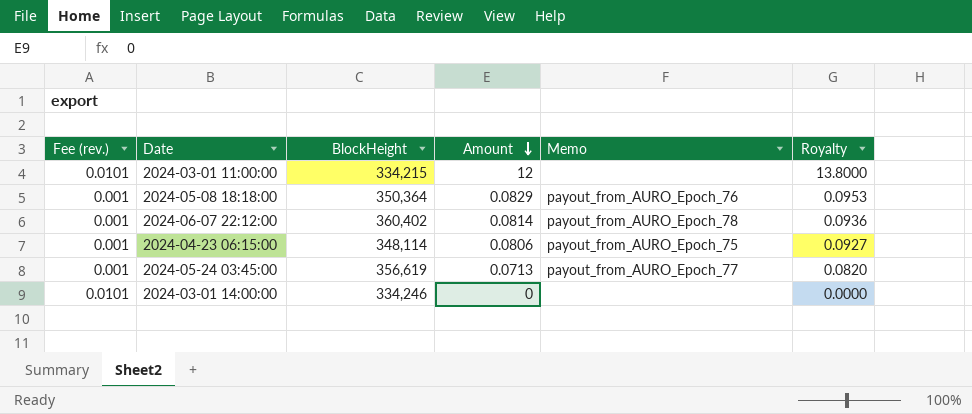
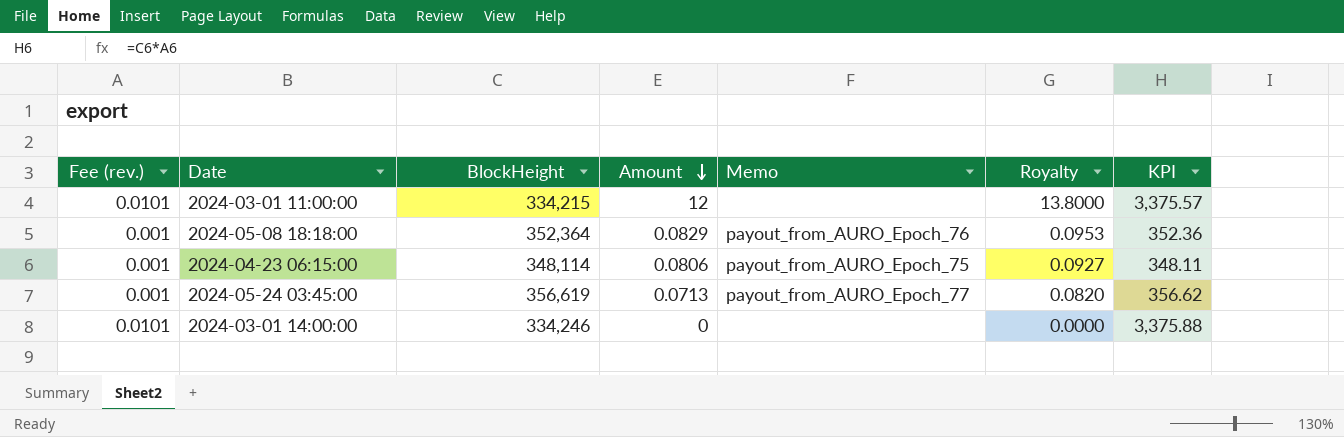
column KPI | formula: none -> [Fee (rev.)] * [BlockHeight]
row 2024-06-07 22:12:00: 0.001 | 360,402 | 0.0814 | payout_from_AURO_Epoch_78 | 0.0936 -> none
2024-05-08 18:18:00 | BlockHeight: 350,364 -> 352,364

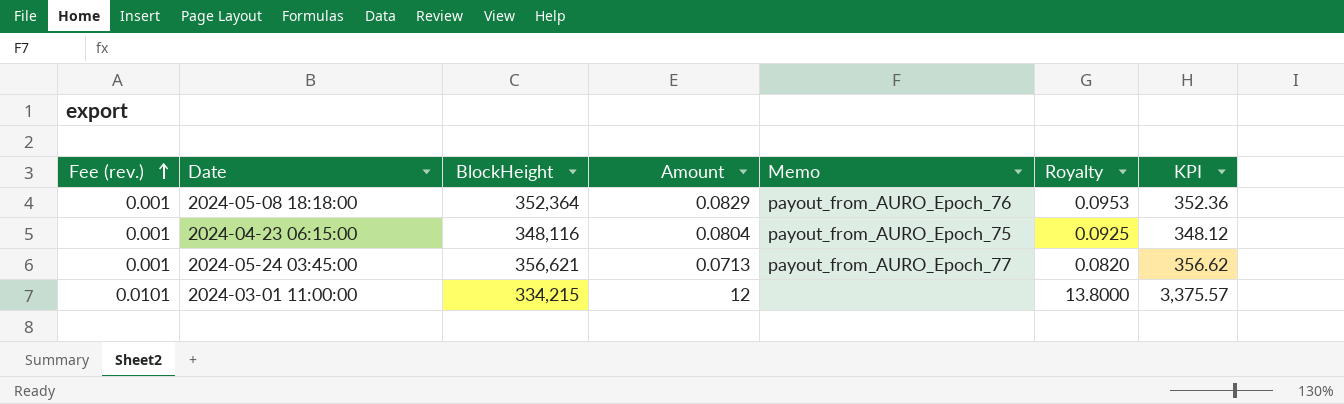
row order: Amount descending -> Fee (rev.) ascending
row 2024-03-01 14:00:00: 0.0101 | 334,246 | 0 | none | 0.0000 | 3,375.88 -> none
2024-04-23 06:15:00 | BlockHeight: 348,114 -> 348,116
2024-04-23 06:15:00 | Amount: 0.0806 -> 0.0804
2024-04-23 06:15:00 | Royalty: 0.0927 -> 0.0925
2024-04-23 06:15:00 | KPI: 348.11 -> 348.12
2024-05-24 03:45:00 | BlockHeight: 356,619 -> 356,621

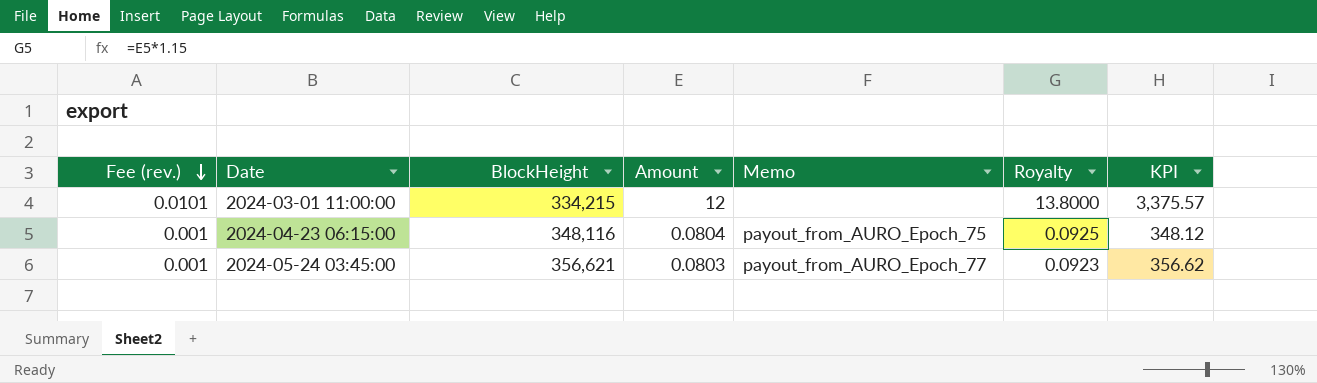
row order: Fee (rev.) ascending -> Fee (rev.) descending
row 2024-05-08 18:18:00: 0.001 | 352,364 | 0.0829 | payout_from_AURO_Epoch_76 | 0.0953 | 352.36 -> none
2024-05-24 03:45:00 | Amount: 0.0713 -> 0.0803
2024-05-24 03:45:00 | Royalty: 0.0820 -> 0.0923

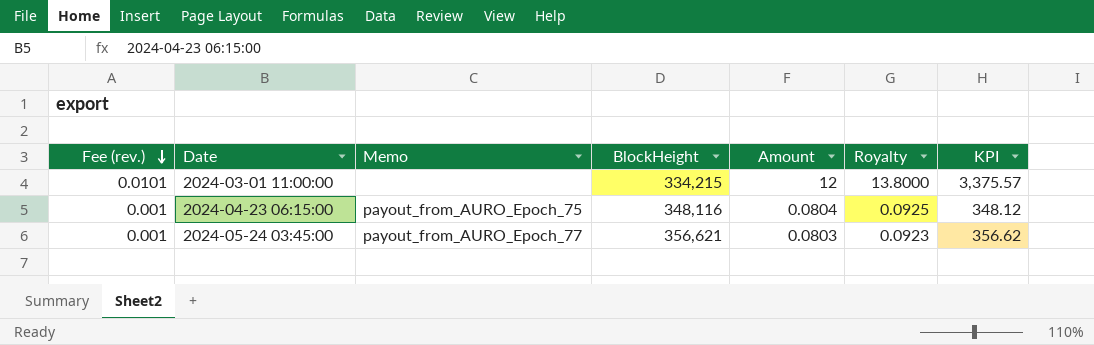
column Memo | position: 5 -> 3

